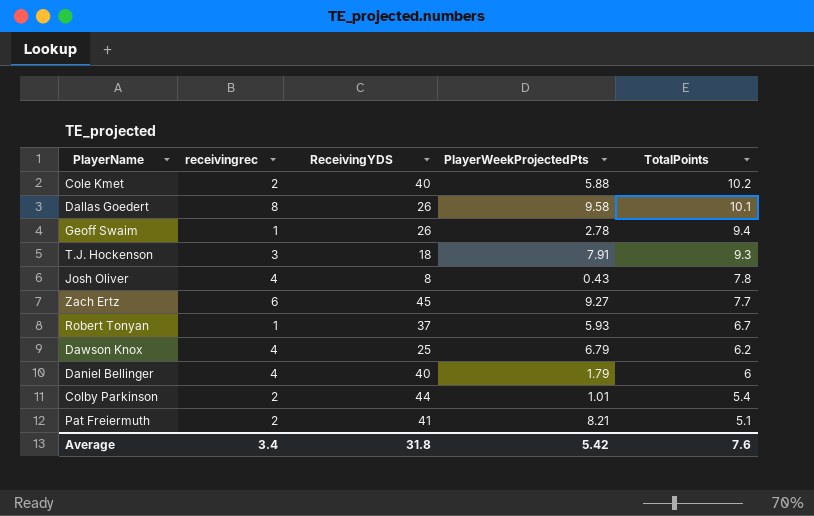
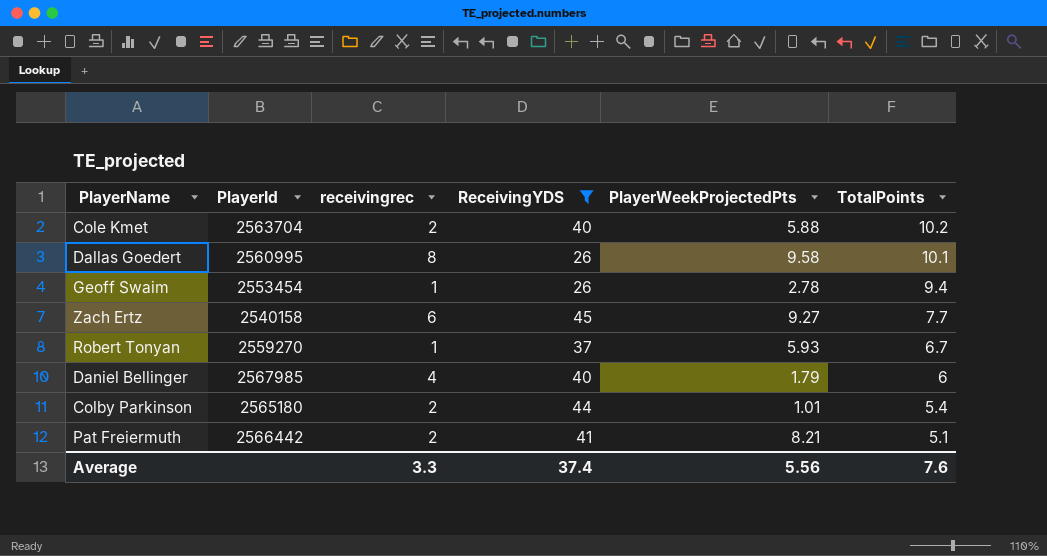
filter: none -> ReceivingYDS >= 26
column PlayerId | position: none -> 2
Average | receivingrec: 3.4 -> 3.3
Average | ReceivingYDS: 31.8 -> 37.4
Average | PlayerWeekProjectedPts: 5.42 -> 5.56

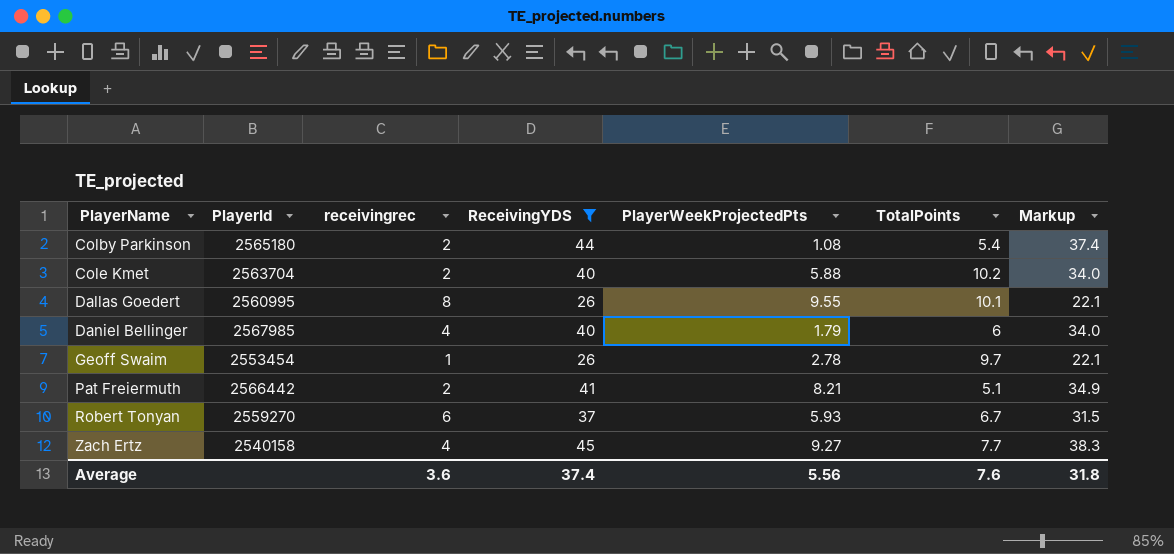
row order: TotalPoints descending -> PlayerName ascending
column Markup | formula: none -> [ReceivingYDS] * 0.85
Colby Parkinson | PlayerWeekProjectedPts: 1.01 -> 1.08
Dallas Goedert | PlayerWeekProjectedPts: 9.58 -> 9.55
Geoff Swaim | TotalPoints: 9.4 -> 9.7
Robert Tonyan | receivingrec: 1 -> 6
Zach Ertz | receivingrec: 6 -> 4
Average | receivingrec: 3.3 -> 3.6

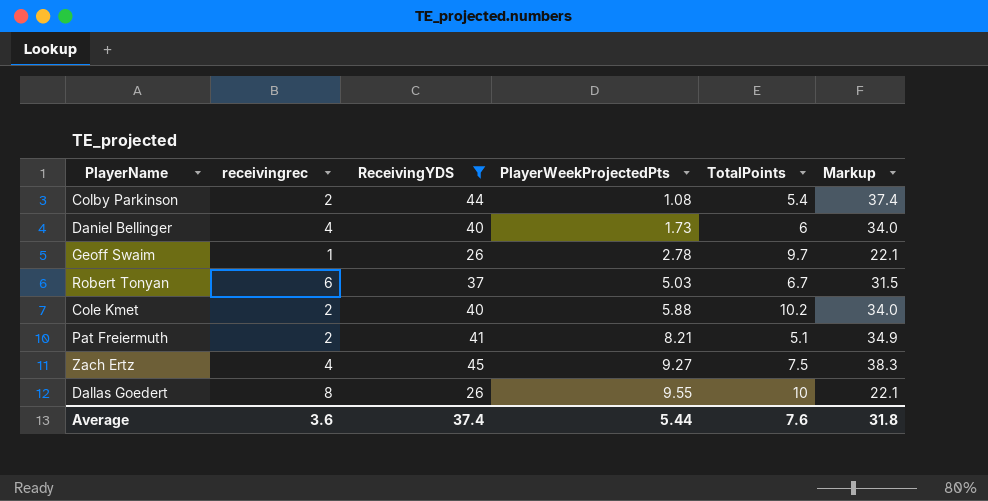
row order: PlayerName ascending -> PlayerWeekProjectedPts ascending
column PlayerId | position: 2 -> none
Daniel Bellinger | PlayerWeekProjectedPts: 1.79 -> 1.73
Robert Tonyan | PlayerWeekProjectedPts: 5.93 -> 5.03
Zach Ertz | TotalPoints: 7.7 -> 7.5
Dallas Goedert | TotalPoints: 10.1 -> 10
Average | PlayerWeekProjectedPts: 5.56 -> 5.44

